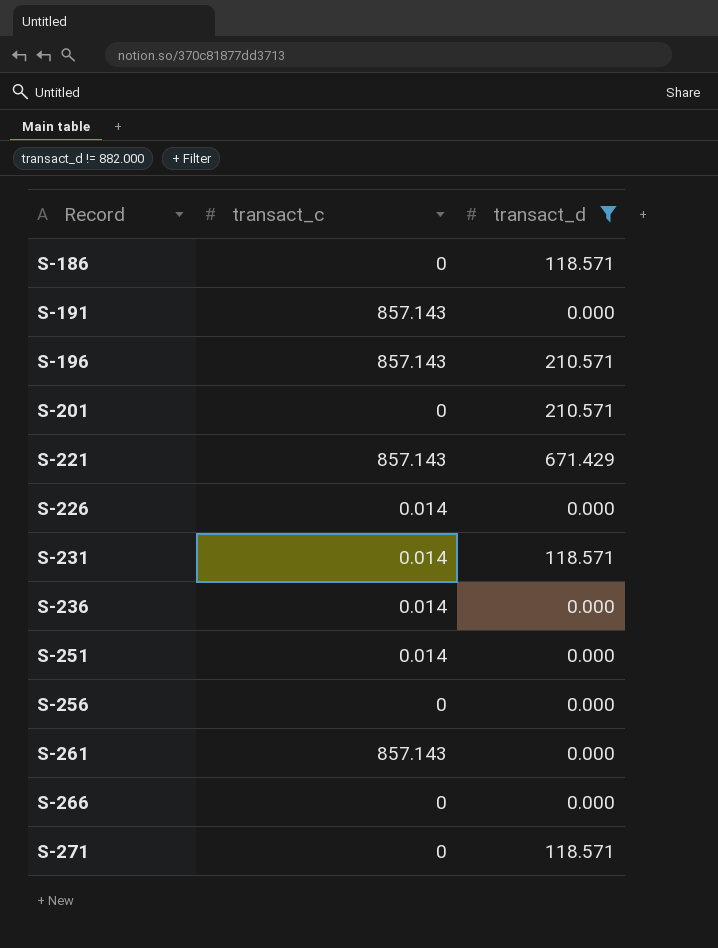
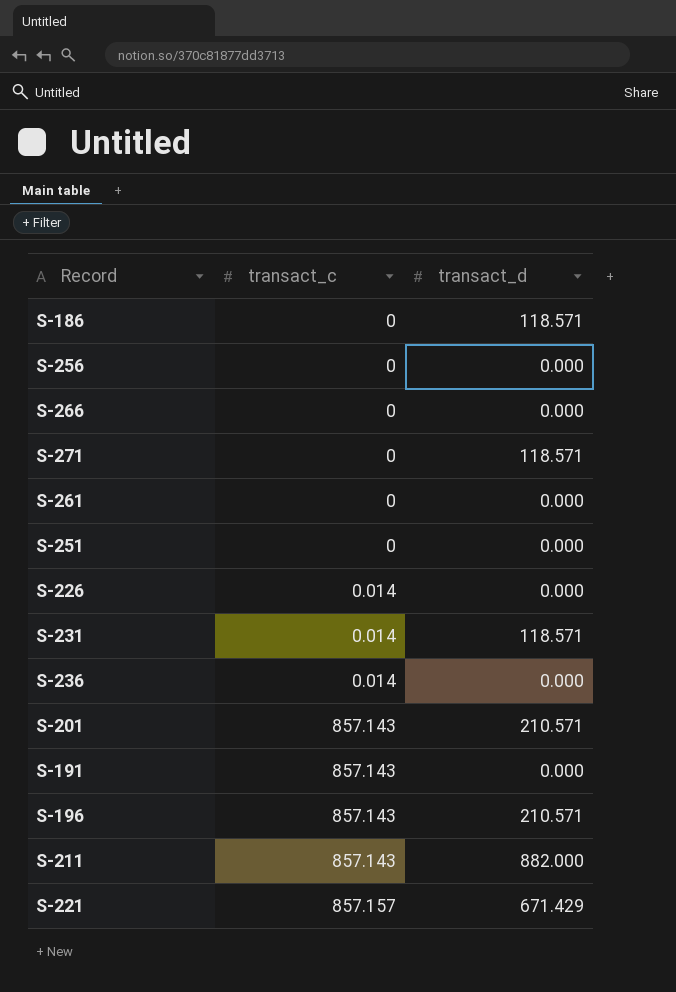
filter: transact_d != 882.000 -> none
row order: Record ascending -> transact_c ascending
S-261 | transact_c: 857.143 -> 0
S-251 | transact_c: 0.014 -> 0
S-201 | transact_c: 0 -> 857.143
S-221 | transact_c: 857.143 -> 857.157

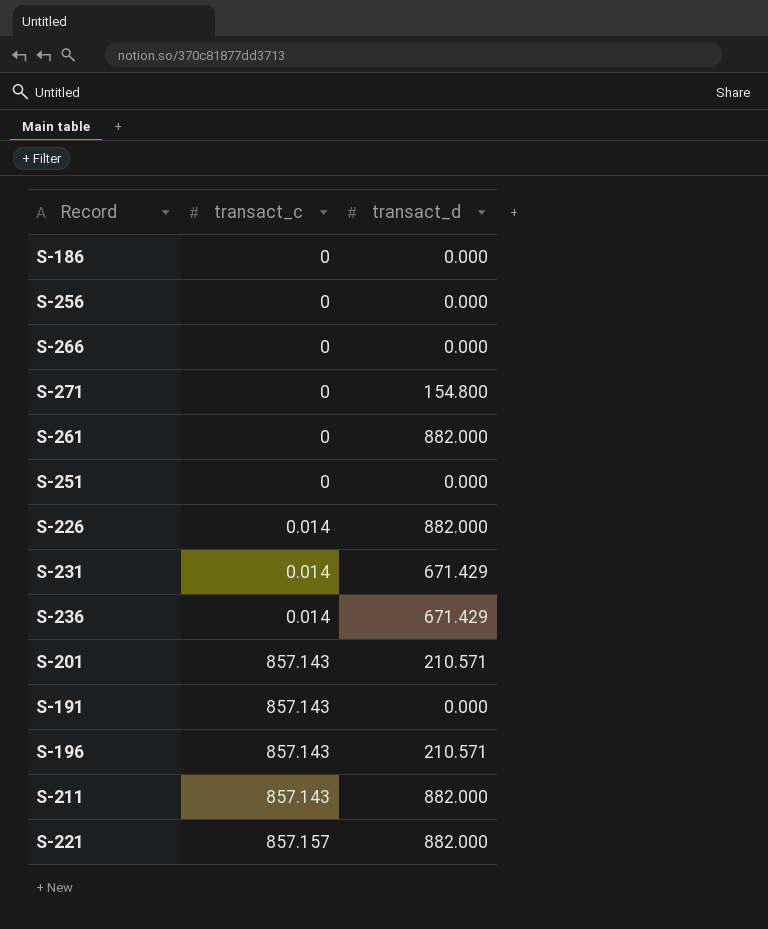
S-186 | transact_d: 118.571 -> 0.000
S-271 | transact_d: 118.571 -> 154.800
S-261 | transact_d: 0.000 -> 882.000
S-226 | transact_d: 0.000 -> 882.000
S-231 | transact_d: 118.571 -> 671.429
S-236 | transact_d: 0.000 -> 671.429
S-221 | transact_d: 671.429 -> 882.000

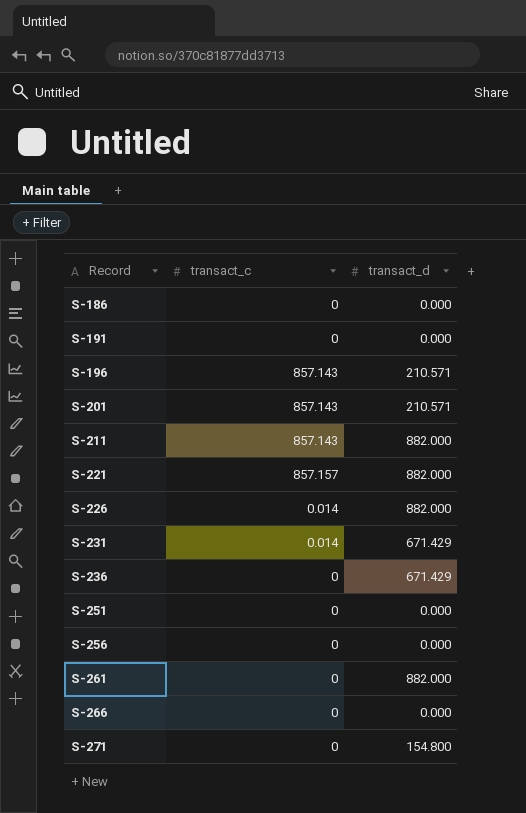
row order: transact_c ascending -> Record ascending
S-191 | transact_c: 857.143 -> 0
S-236 | transact_c: 0.014 -> 0

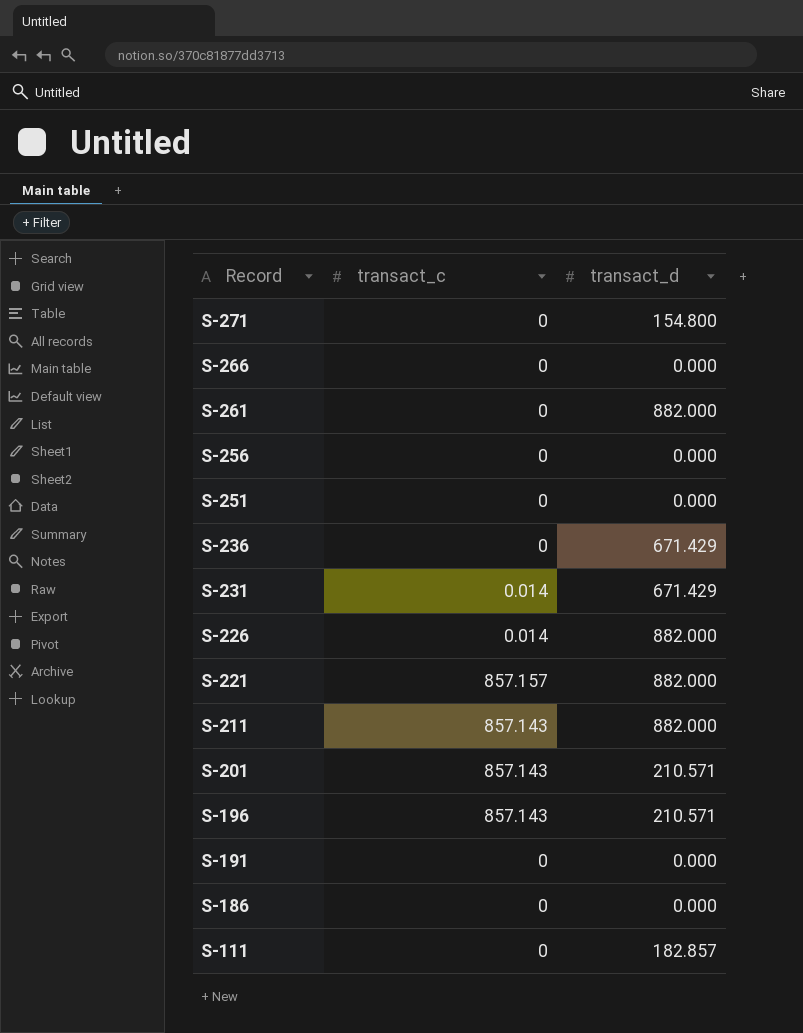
row order: Record ascending -> Record descending
row S-111: none -> 0 | 182.857

